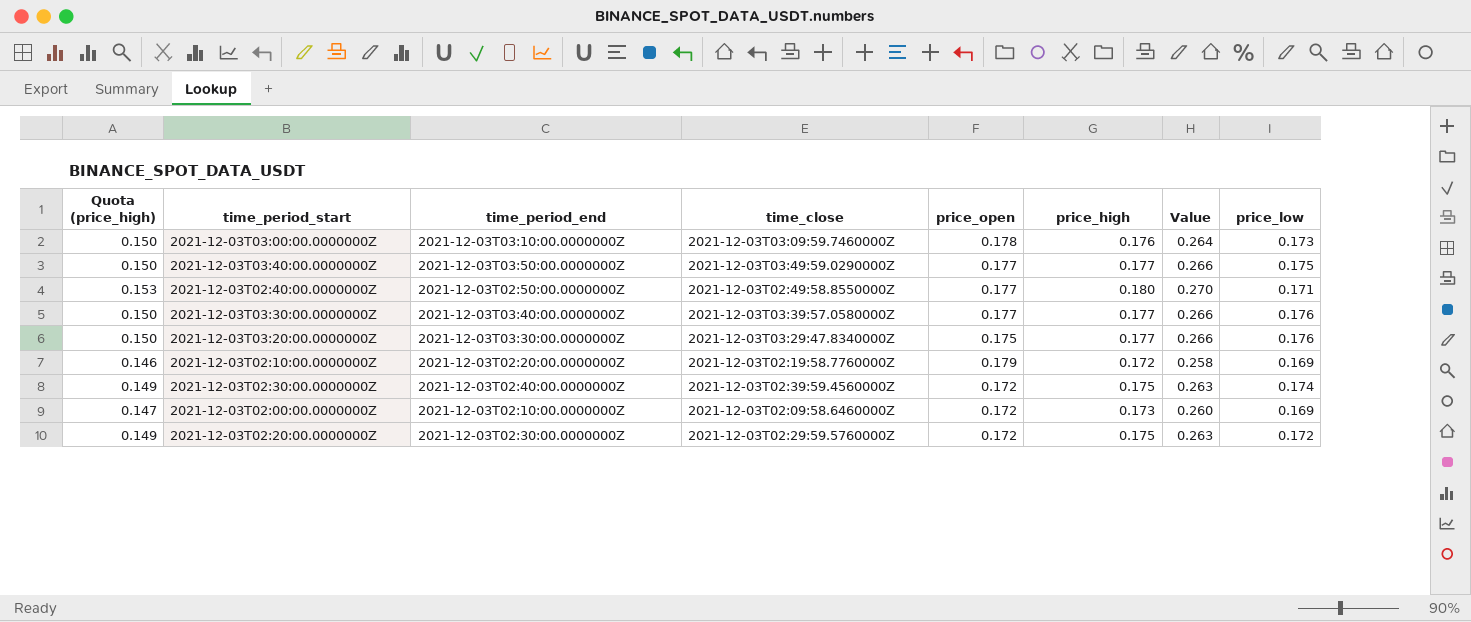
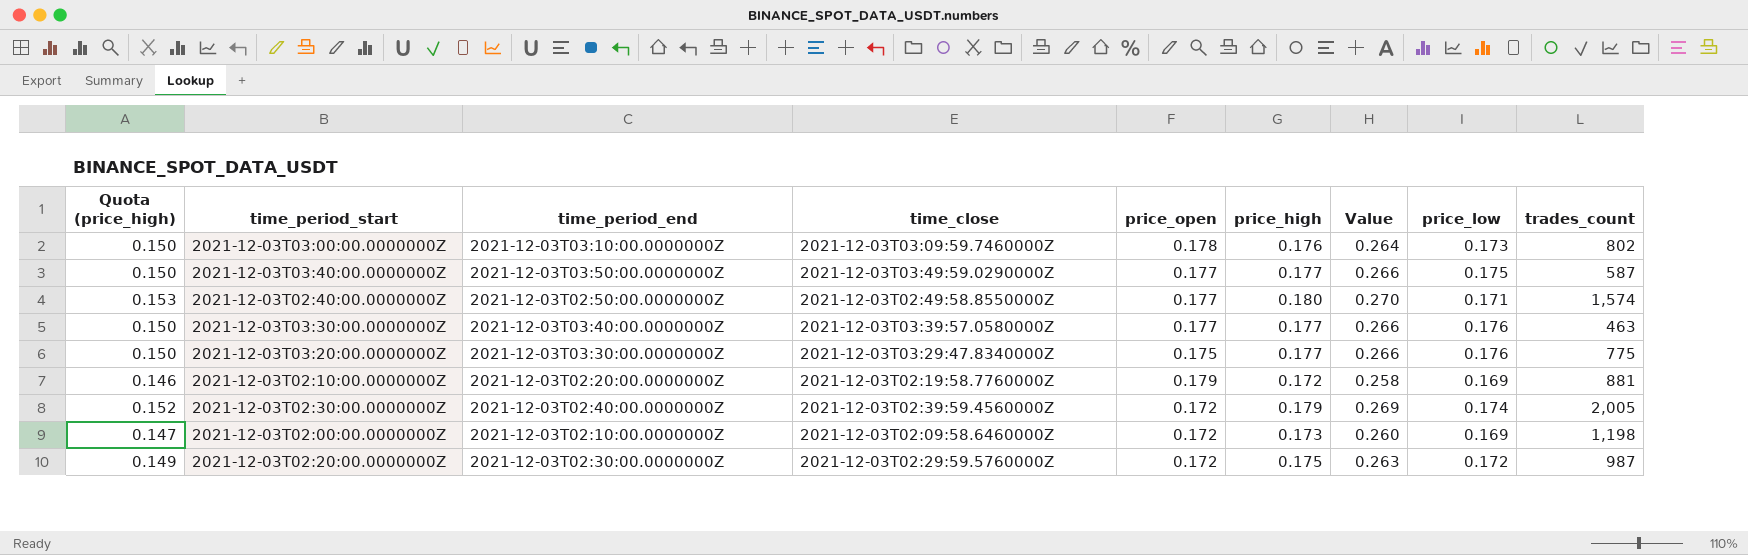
column trades_count | position: none -> 9
2021-12-03T02:30:00.0000000Z | Quota (price_high): 0.149 -> 0.152
2021-12-03T02:30:00.0000000Z | price_high: 0.175 -> 0.179
2021-12-03T02:30:00.0000000Z | Value: 0.263 -> 0.269

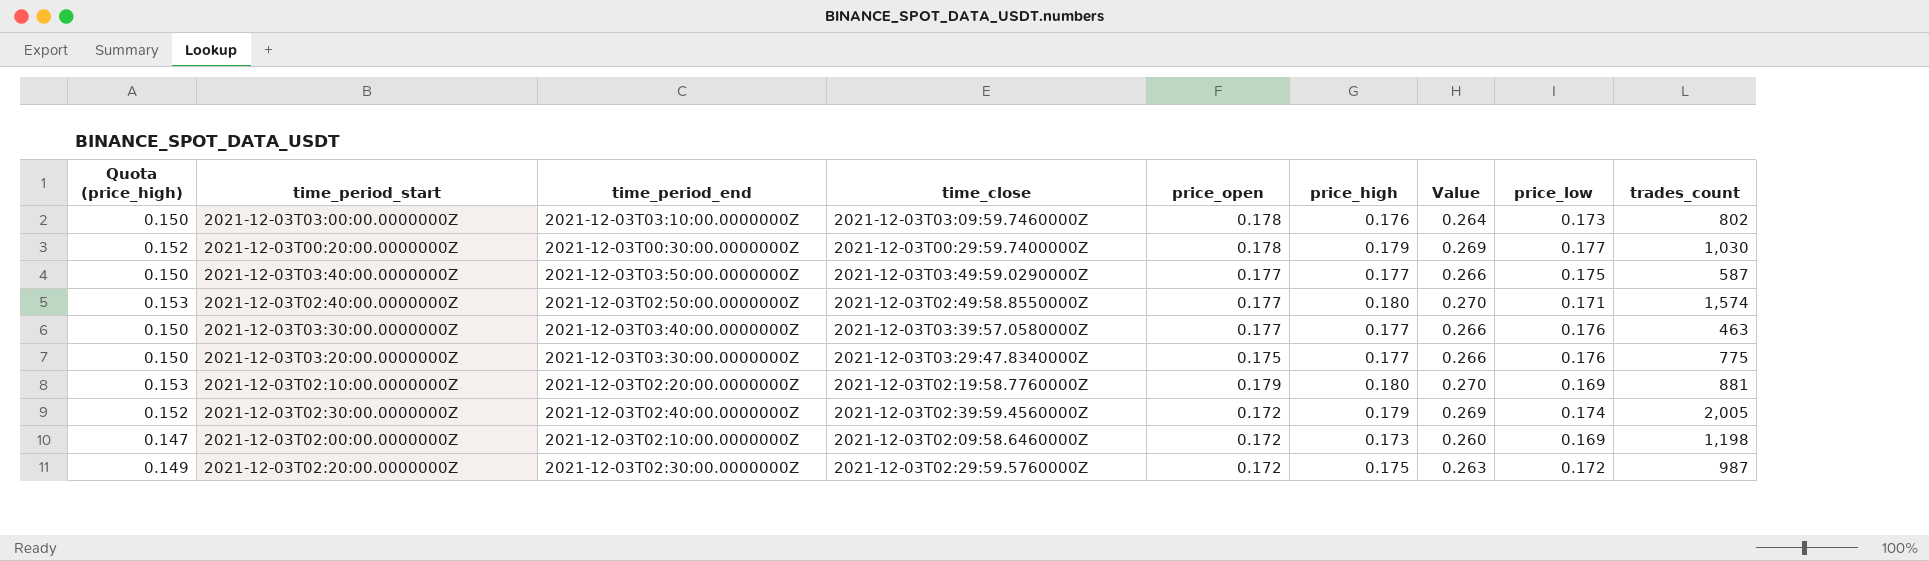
row 2021-12-03T00:20:00.0000000Z: none -> 0.152 | 2021-12-03T00:30:00.0000000Z | 2021-12-03T00:29:59.7400000Z | 0.178 | 0.179 | 0.269 | 0.177 | 1,030
2021-12-03T02:10:00.0000000Z | Quota (price_high): 0.146 -> 0.153
2021-12-03T02:10:00.0000000Z | price_high: 0.172 -> 0.180
2021-12-03T02:10:00.0000000Z | Value: 0.258 -> 0.270

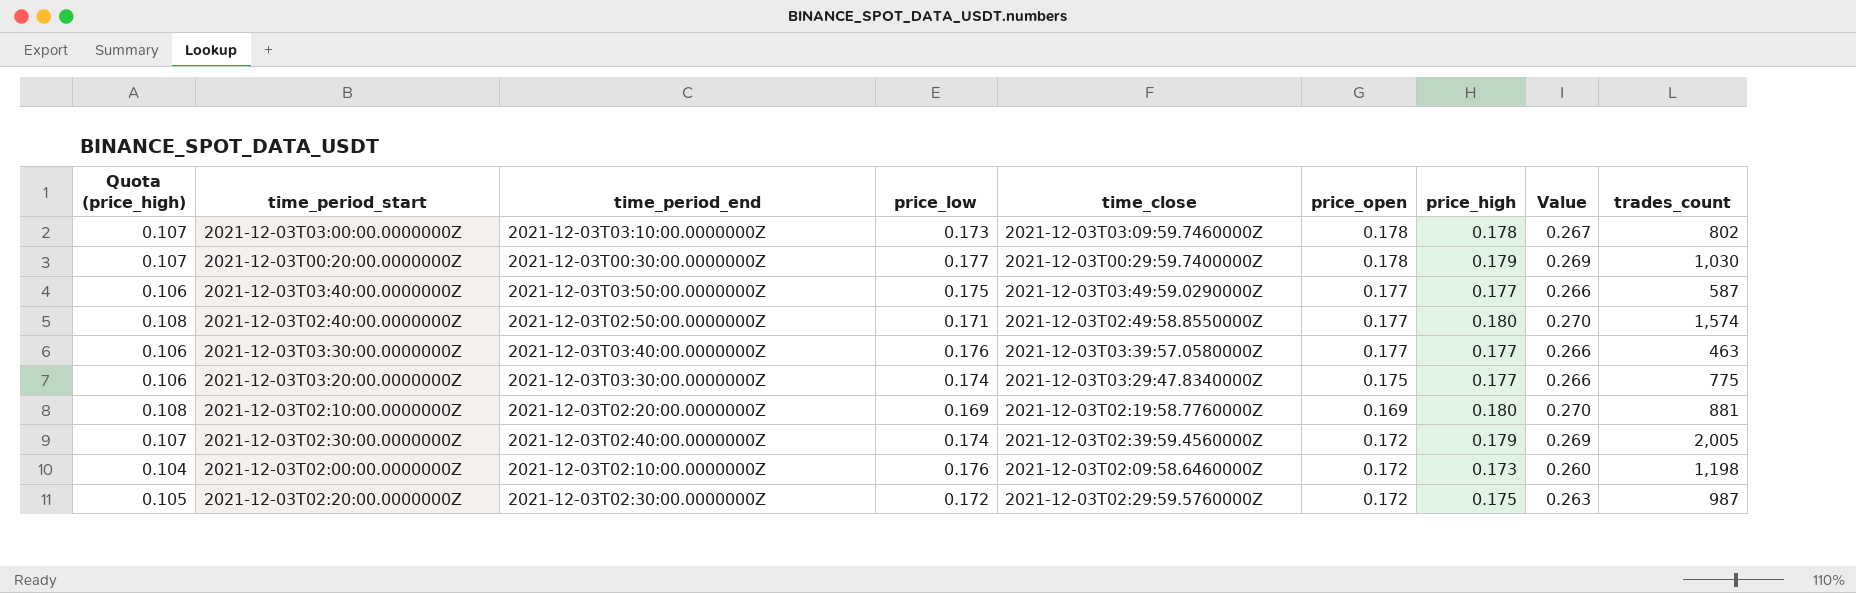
column Quota (price_high) | formula: [price_high] * 0.85 -> [price_high] * 0.6
column price_low | position: 8 -> 4
2021-12-03T03:00:00.0000000Z | price_high: 0.176 -> 0.178
2021-12-03T03:00:00.0000000Z | Value: 0.264 -> 0.267
2021-12-03T03:20:00.0000000Z | price_low: 0.176 -> 0.174
2021-12-03T02:10:00.0000000Z | price_open: 0.179 -> 0.169
2021-12-03T02:00:00.0000000Z | price_low: 0.169 -> 0.176

